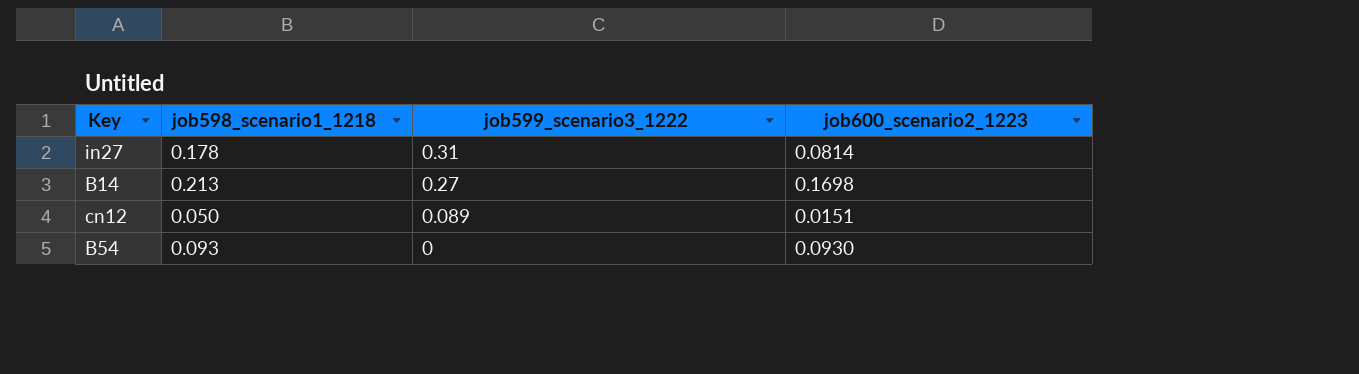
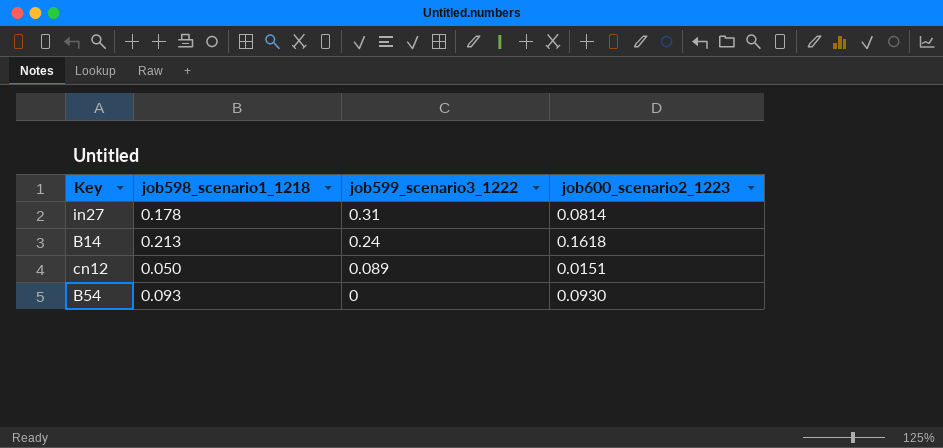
B14 | job599_scenario3_1222: 0.27 -> 0.24
B14 | job600_scenario2_1223: 0.1698 -> 0.1618

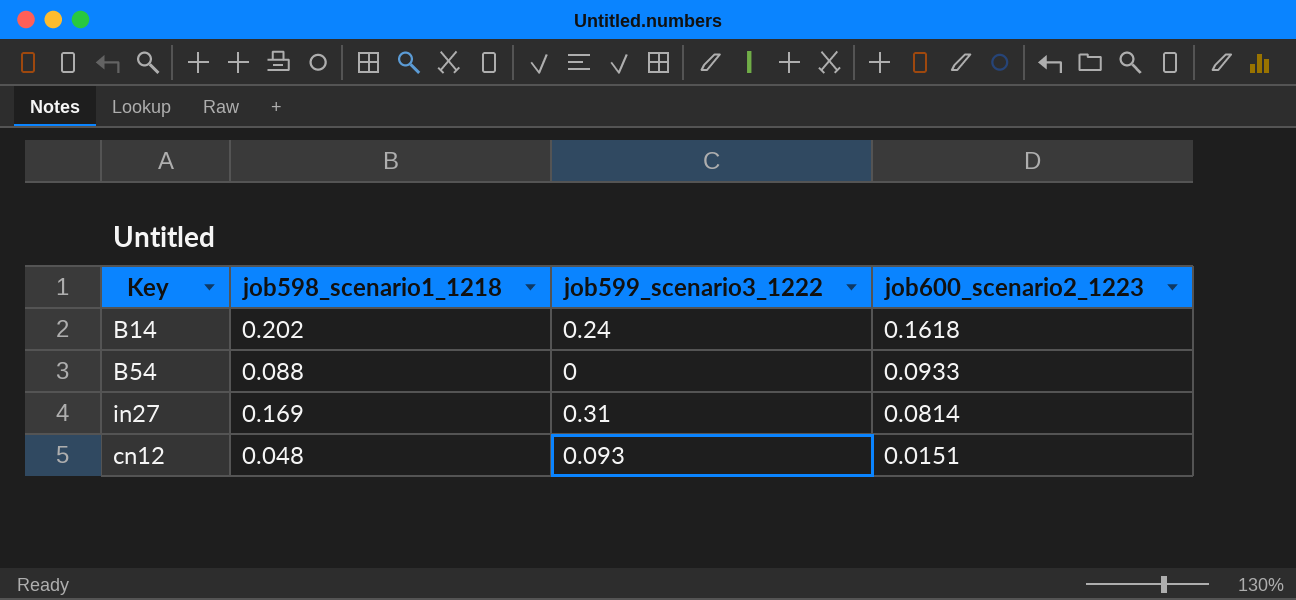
row order: job599_scenario3_1222 descending -> job600_scenario2_1223 descending
B14 | job598_scenario1_1218: 0.213 -> 0.202
B54 | job598_scenario1_1218: 0.093 -> 0.088
B54 | job600_scenario2_1223: 0.0930 -> 0.0933
in27 | job598_scenario1_1218: 0.178 -> 0.169
cn12 | job598_scenario1_1218: 0.050 -> 0.048
cn12 | job599_scenario3_1222: 0.089 -> 0.093

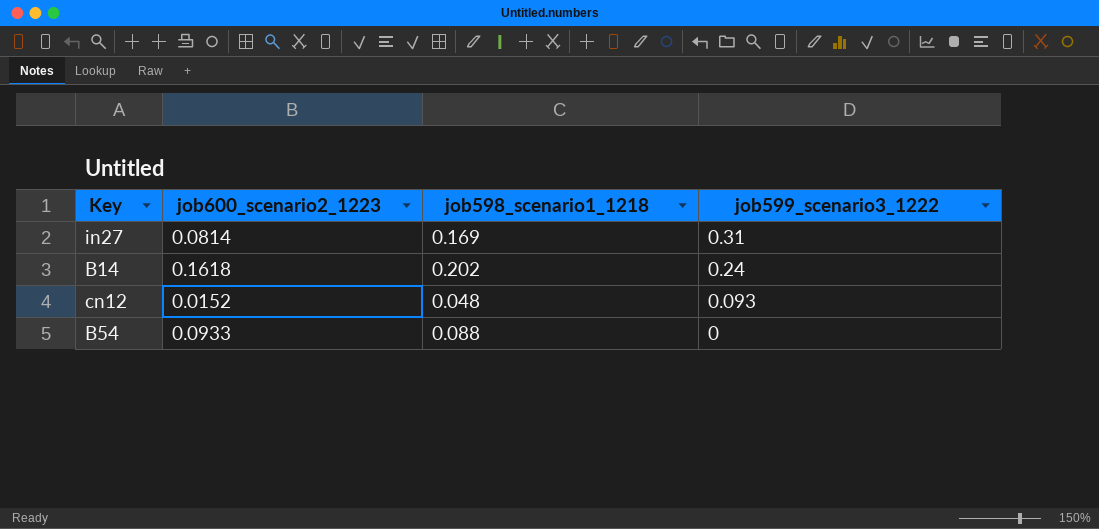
row order: job600_scenario2_1223 descending -> job599_scenario3_1222 descending
column job600_scenario2_1223 | position: 4 -> 2
cn12 | job600_scenario2_1223: 0.0151 -> 0.0152

